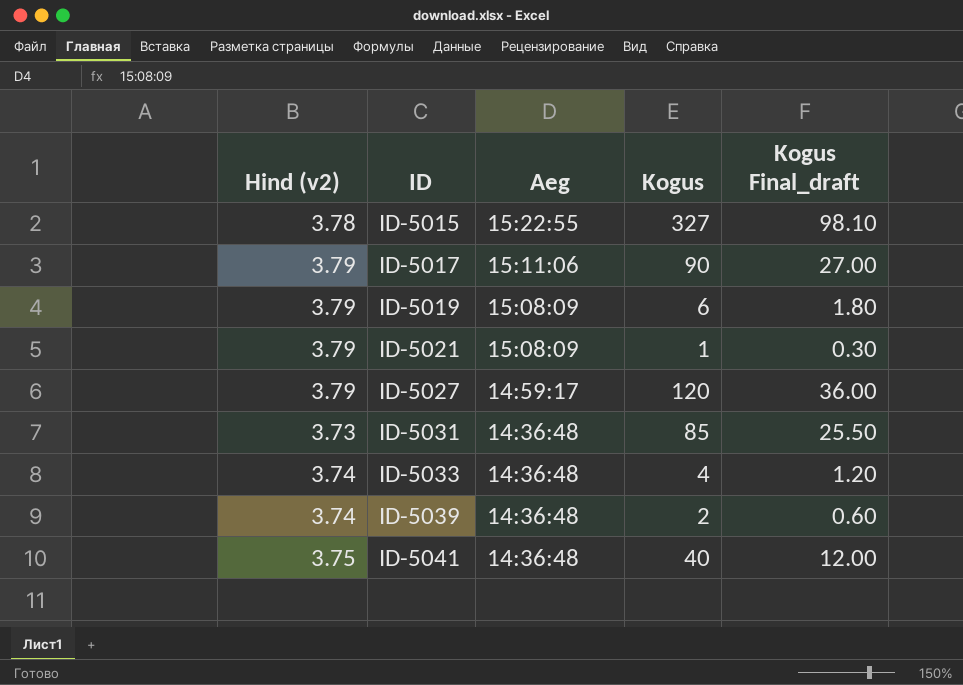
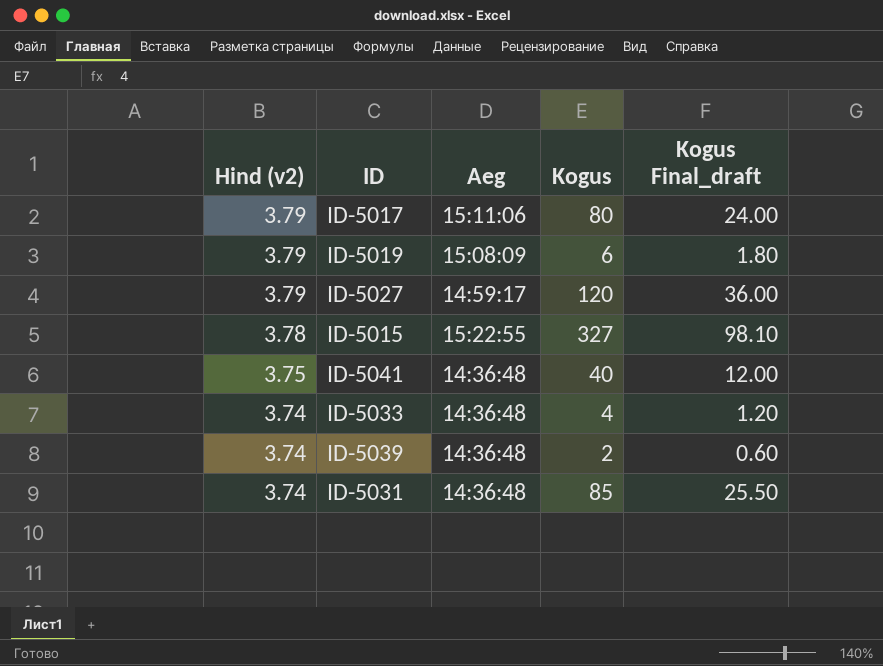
row order: ID ascending -> Hind (v2) descending
row ID-5021: 3.79 | 15:08:09 | 1 | 0.30 -> none
ID-5017 | Kogus: 90 -> 80
ID-5017 | Kogus Final_draft: 27.00 -> 24.00
ID-5031 | Hind (v2): 3.73 -> 3.74

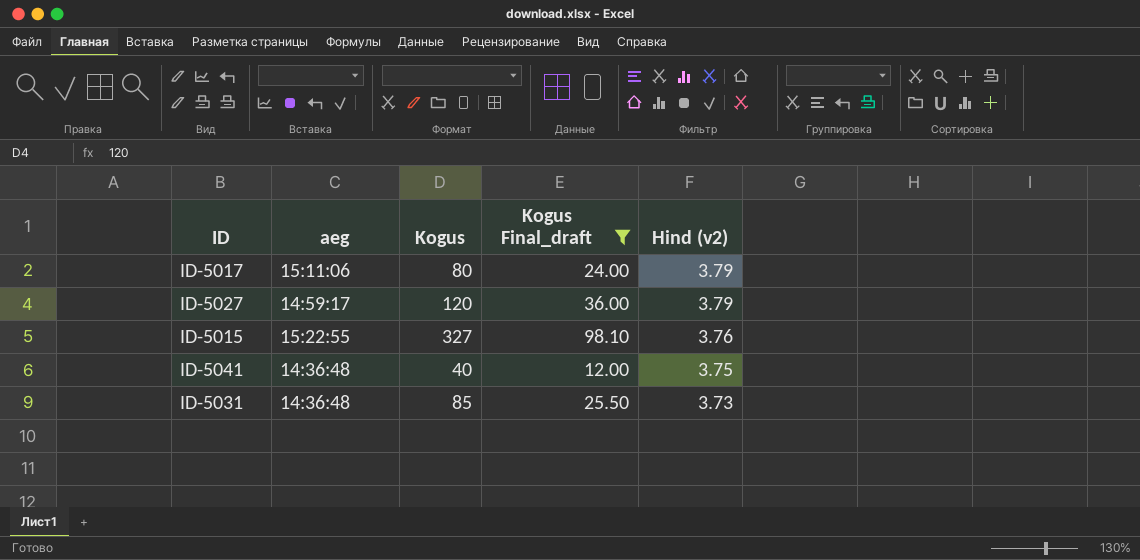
filter: none -> Kogus Final_draft >= 12.00
column name: Aeg -> aeg
column Hind (v2) | position: 1 -> 5
ID-5015 | Hind (v2): 3.78 -> 3.76
ID-5031 | Hind (v2): 3.74 -> 3.73

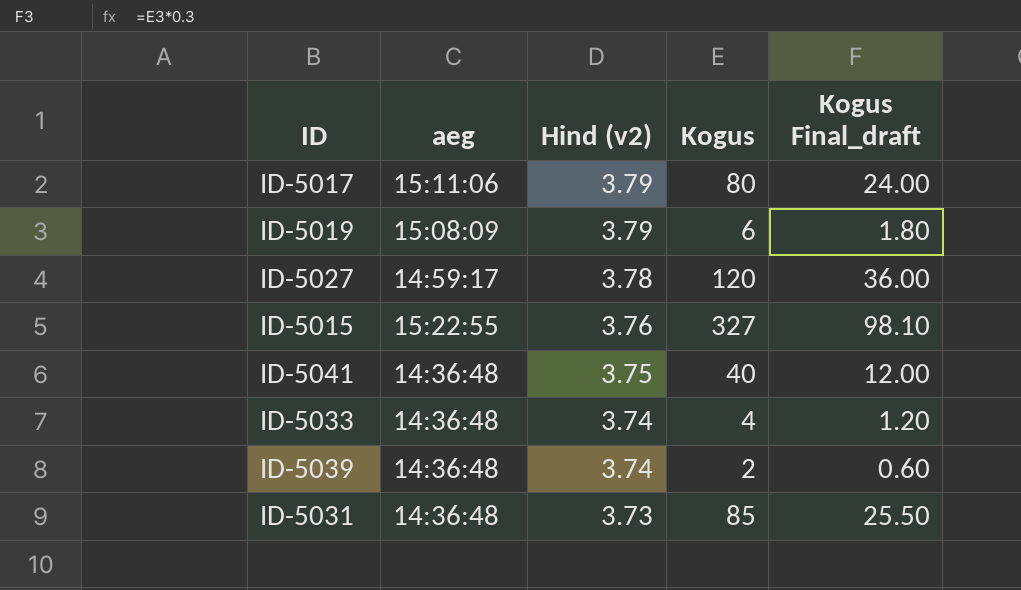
filter: Kogus Final_draft >= 12.00 -> none
column Hind (v2) | position: 5 -> 3
ID-5027 | Hind (v2): 3.79 -> 3.78

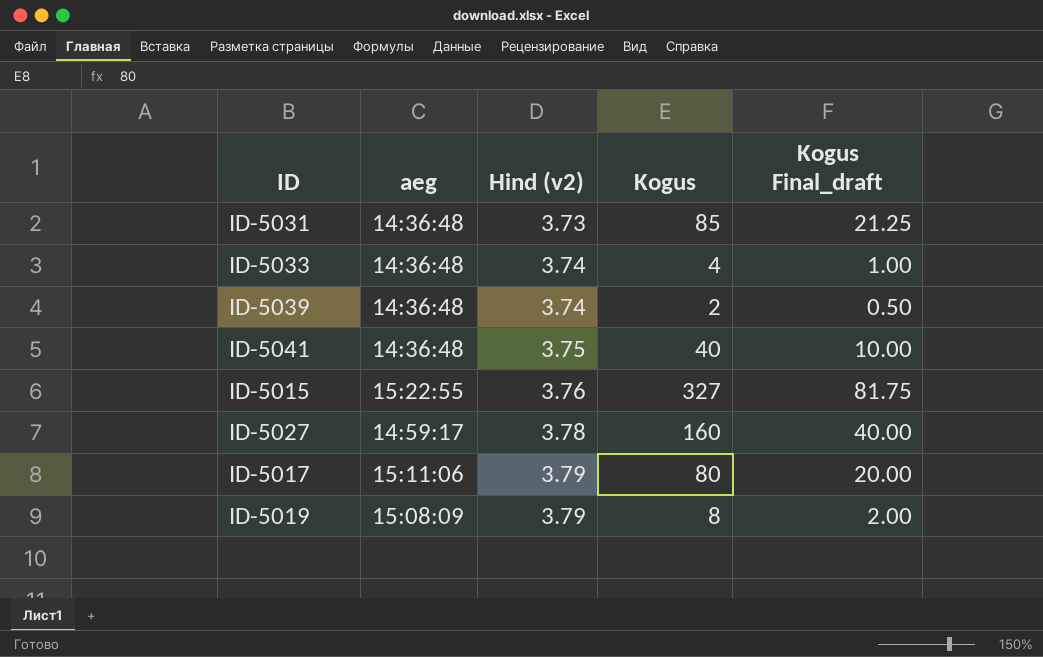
row order: Hind (v2) descending -> Hind (v2) ascending
column Kogus Final_draft | formula: [Kogus] * 0.3 -> [Kogus] * 0.25
ID-5027 | Kogus: 120 -> 160
ID-5019 | Kogus: 6 -> 8

